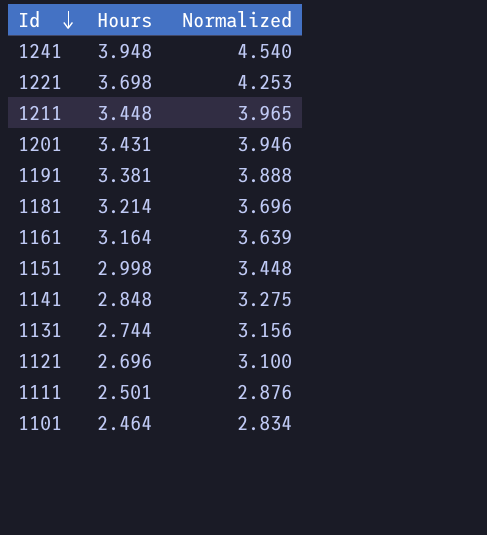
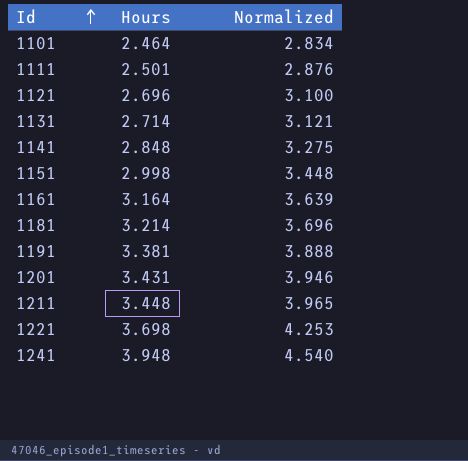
row order: Id descending -> Id ascending
1131 | Hours: 2.744 -> 2.714
1131 | Normalized: 3.156 -> 3.121

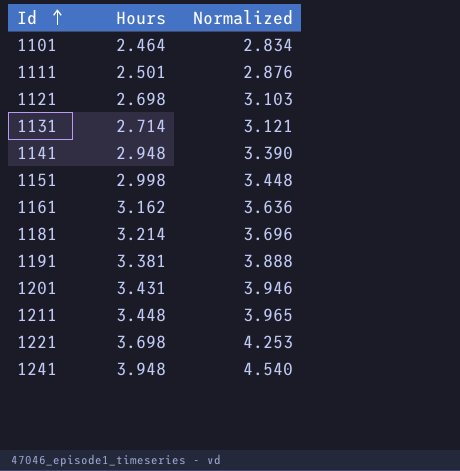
1121 | Hours: 2.696 -> 2.698
1121 | Normalized: 3.100 -> 3.103
1141 | Hours: 2.848 -> 2.948
1141 | Normalized: 3.275 -> 3.390
1161 | Hours: 3.164 -> 3.162
1161 | Normalized: 3.639 -> 3.636

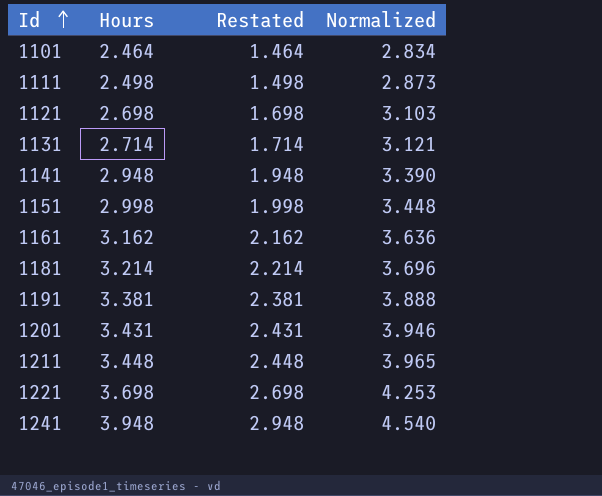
column Restated | formula: none -> [Hours] - 1
1111 | Hours: 2.501 -> 2.498
1111 | Normalized: 2.876 -> 2.873

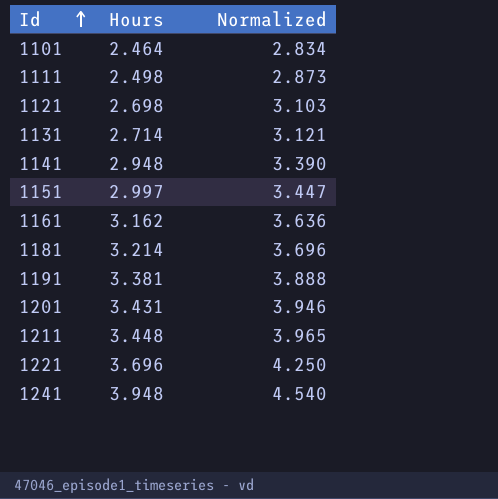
column Restated | formula: [Hours] - 1 -> none
1151 | Hours: 2.998 -> 2.997
1151 | Normalized: 3.448 -> 3.447
1221 | Hours: 3.698 -> 3.696
1221 | Normalized: 4.253 -> 4.250

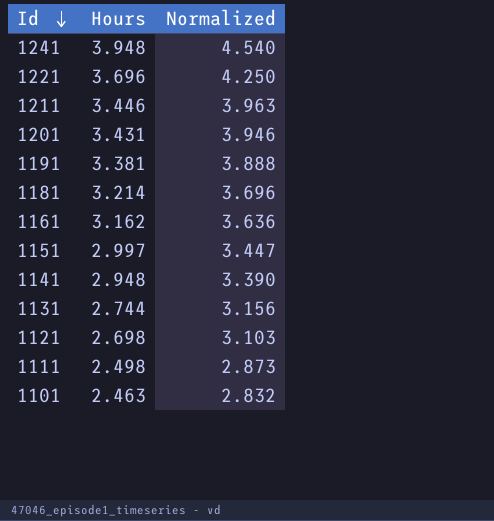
row order: Id ascending -> Id descending
1211 | Hours: 3.448 -> 3.446
1211 | Normalized: 3.965 -> 3.963
1131 | Hours: 2.714 -> 2.744
1131 | Normalized: 3.121 -> 3.156
1101 | Hours: 2.464 -> 2.463
1101 | Normalized: 2.834 -> 2.832

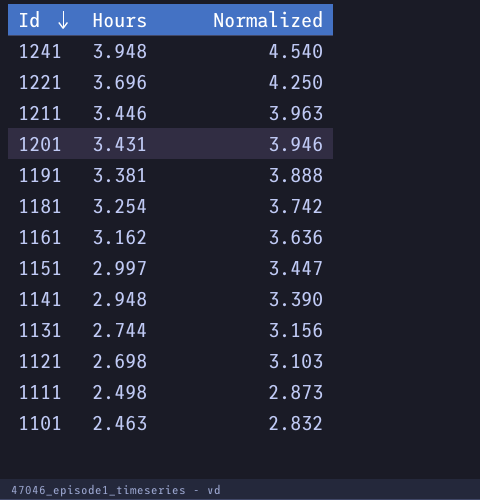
1181 | Hours: 3.214 -> 3.254
1181 | Normalized: 3.696 -> 3.742

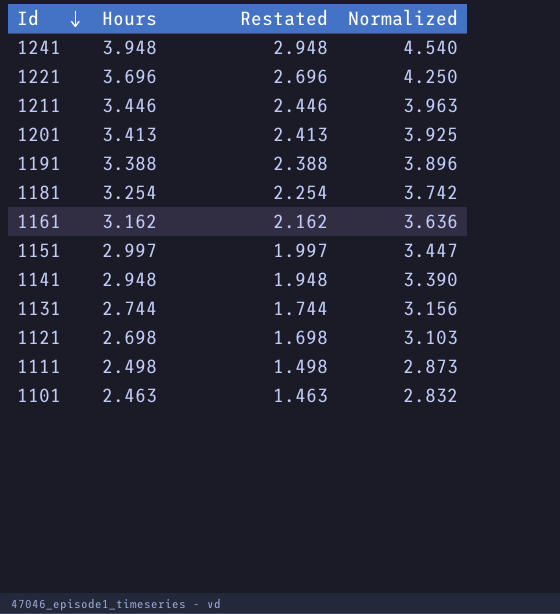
column Restated | formula: none -> [Hours] - 1
1201 | Hours: 3.431 -> 3.413
1201 | Normalized: 3.946 -> 3.925
1191 | Hours: 3.381 -> 3.388
1191 | Normalized: 3.888 -> 3.896

